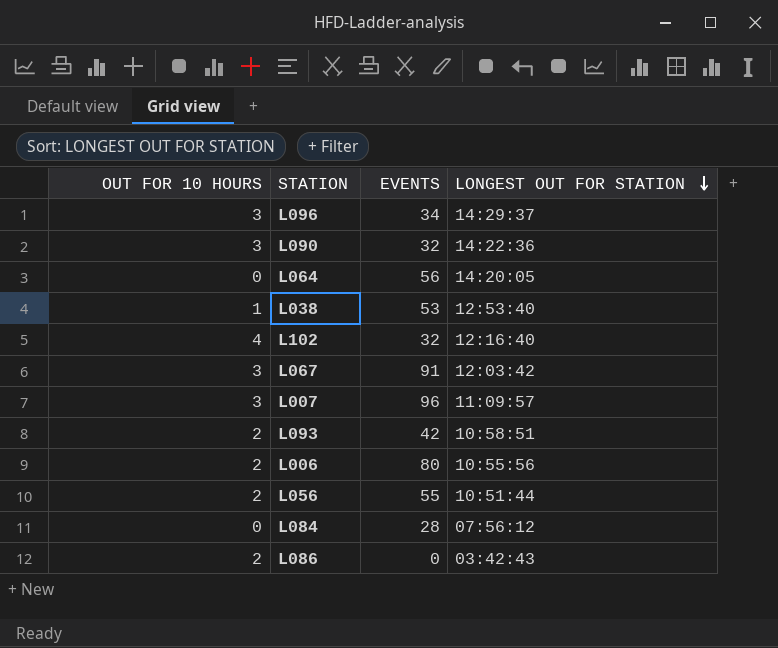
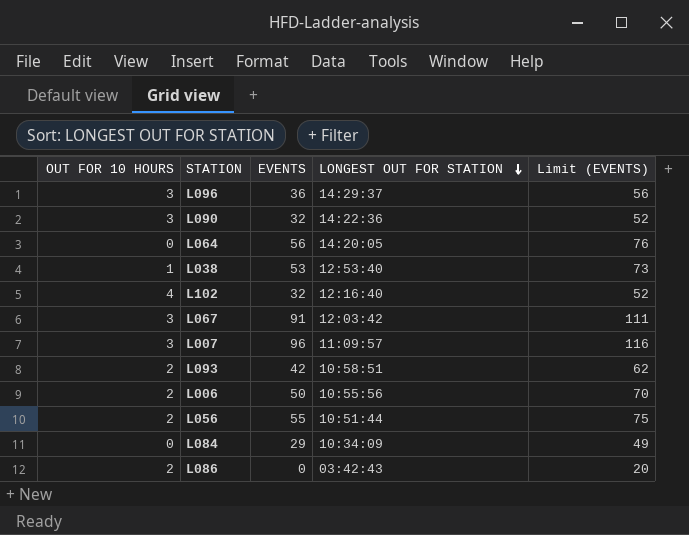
column Limit (EVENTS) | formula: none -> [EVENTS] + 20
L096 | EVENTS: 34 -> 36
L006 | EVENTS: 80 -> 50
L084 | EVENTS: 28 -> 29
L084 | LONGEST OUT FOR STATION: 07:56:12 -> 10:34:09

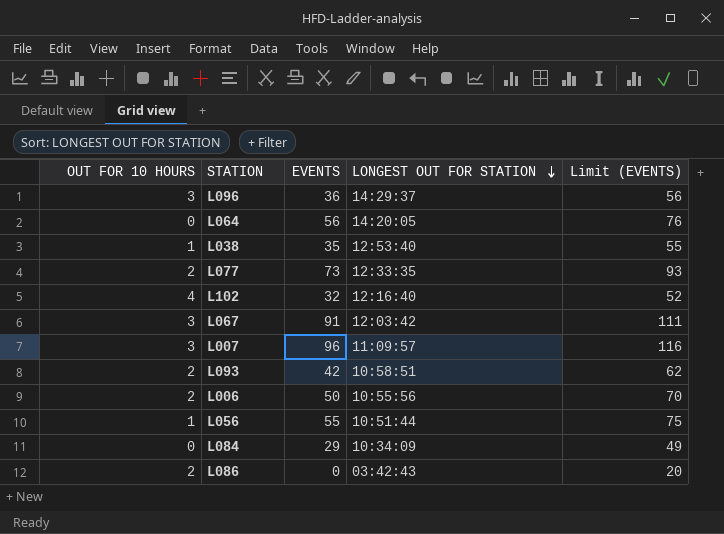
row L090: 3 | 32 | 14:22:36 | 52 -> none
L038 | EVENTS: 53 -> 35
L038 | Limit (EVENTS): 73 -> 55
row L077: none -> 2 | 73 | 12:33:35 | 93
L056 | OUT FOR 10 HOURS: 2 -> 1

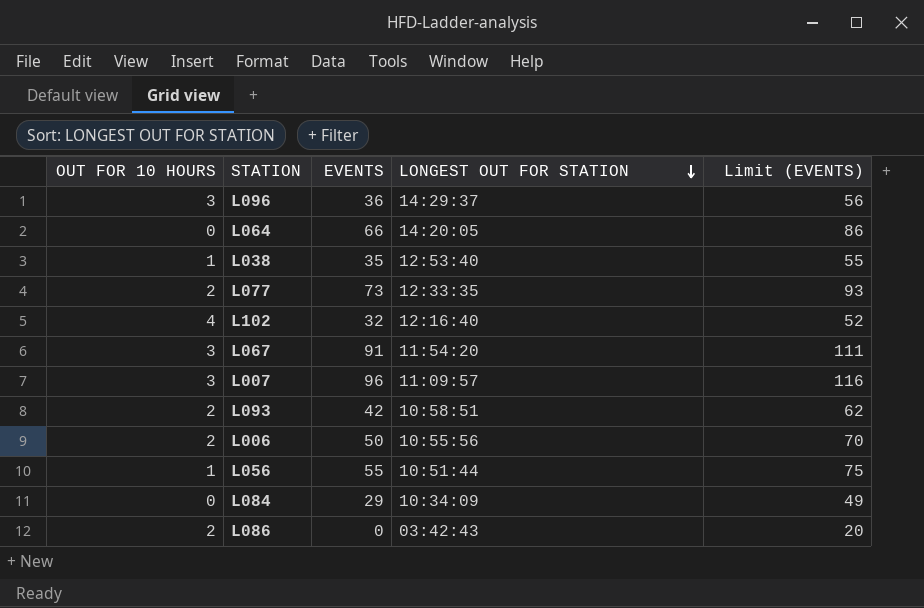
L064 | EVENTS: 56 -> 66
L064 | Limit (EVENTS): 76 -> 86
L067 | LONGEST OUT FOR STATION: 12:03:42 -> 11:54:20

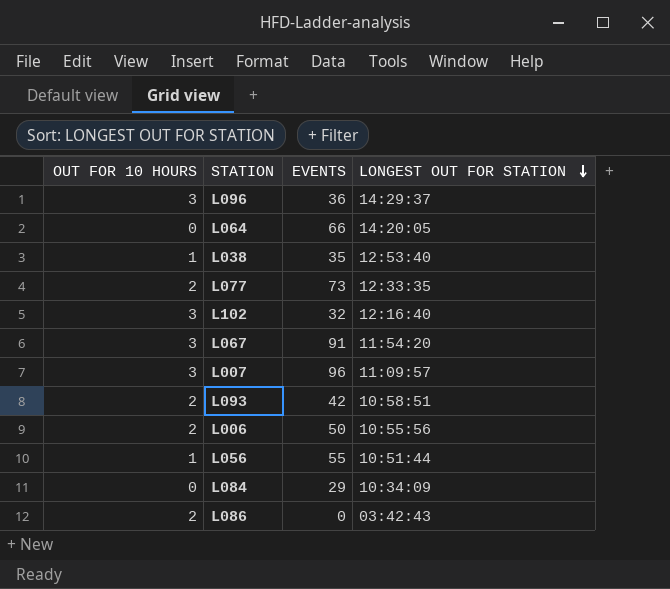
column Limit (EVENTS) | formula: [EVENTS] + 20 -> none
L102 | OUT FOR 10 HOURS: 4 -> 3

